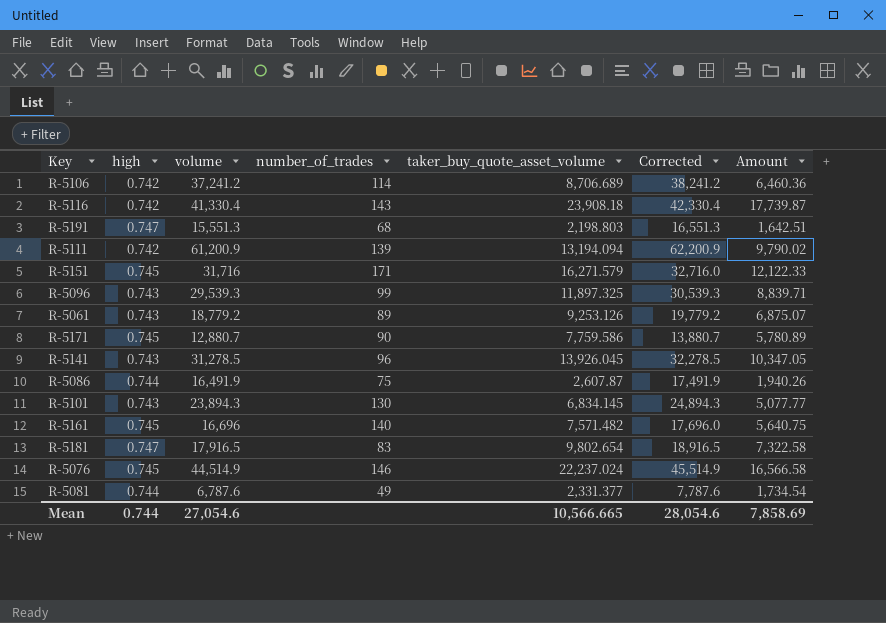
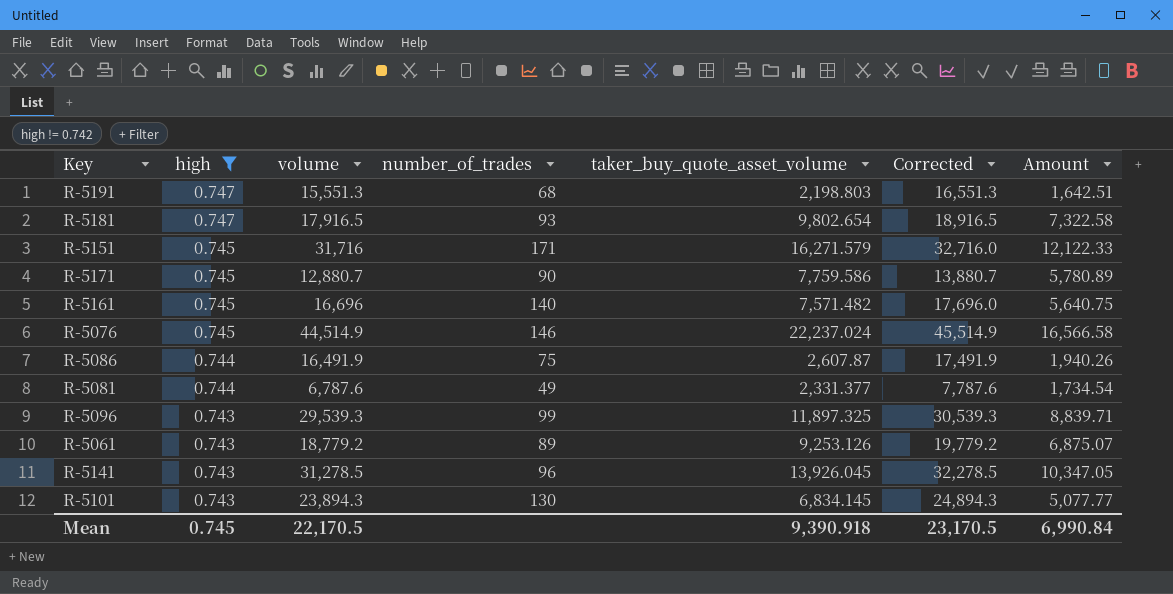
filter: none -> high != 0.742
row order: none -> high descending
R-5181 | number_of_trades: 83 -> 93
Mean | high: 0.744 -> 0.745
Mean | volume: 27,054.6 -> 22,170.5
Mean | taker_buy_quote_asset_volume: 10,566.665 -> 9,390.918
Mean | Corrected: 28,054.6 -> 23,170.5
Mean | Amount: 7,858.69 -> 6,990.84

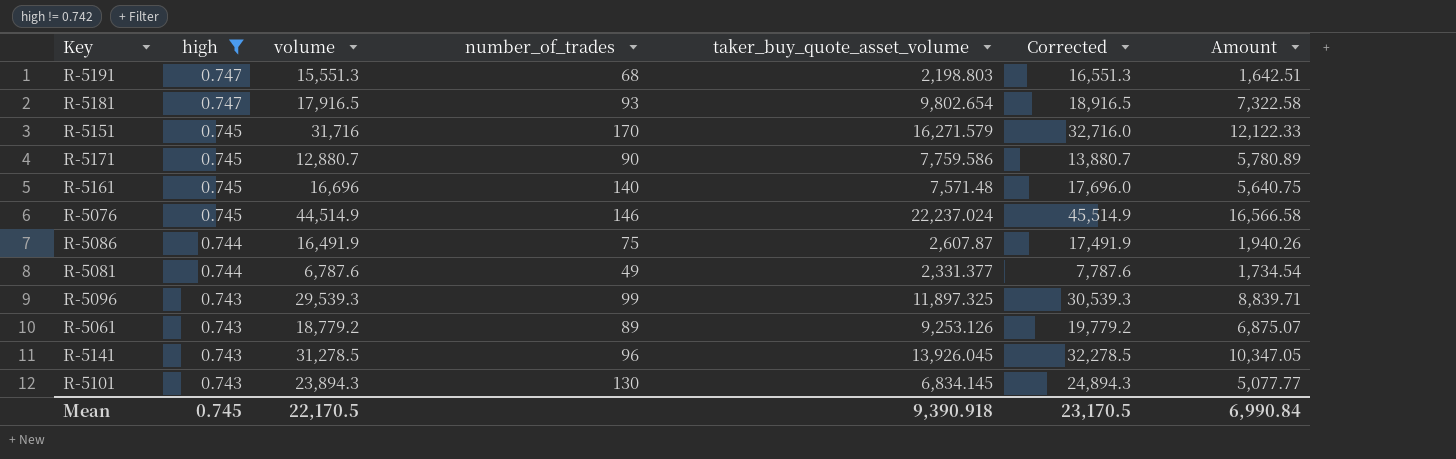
R-5151 | number_of_trades: 171 -> 170
R-5161 | taker_buy_quote_asset_volume: 7,571.482 -> 7,571.48

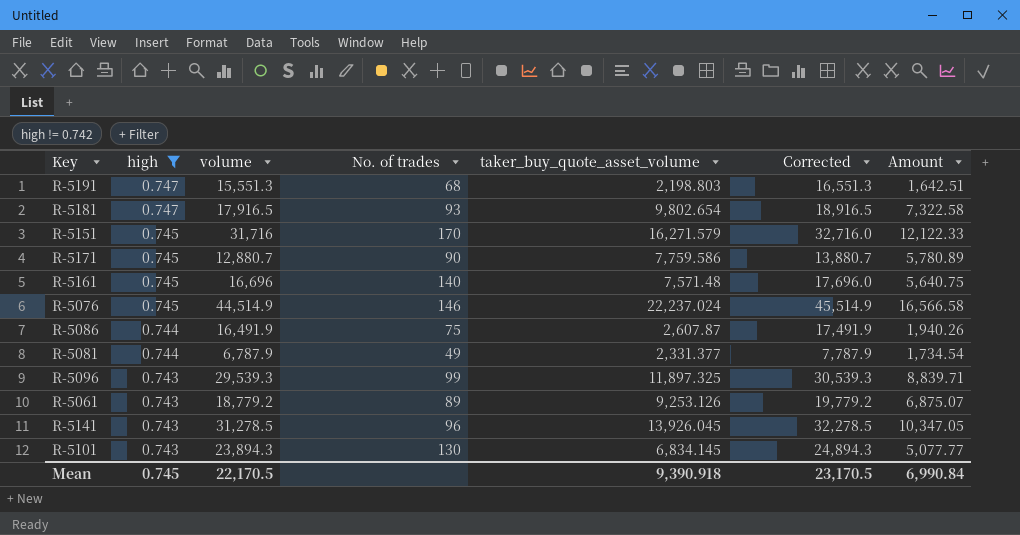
column name: number_of_trades -> No. of trades
R-5081 | volume: 6,787.6 -> 6,787.9
R-5081 | Corrected: 7,787.6 -> 7,787.9

